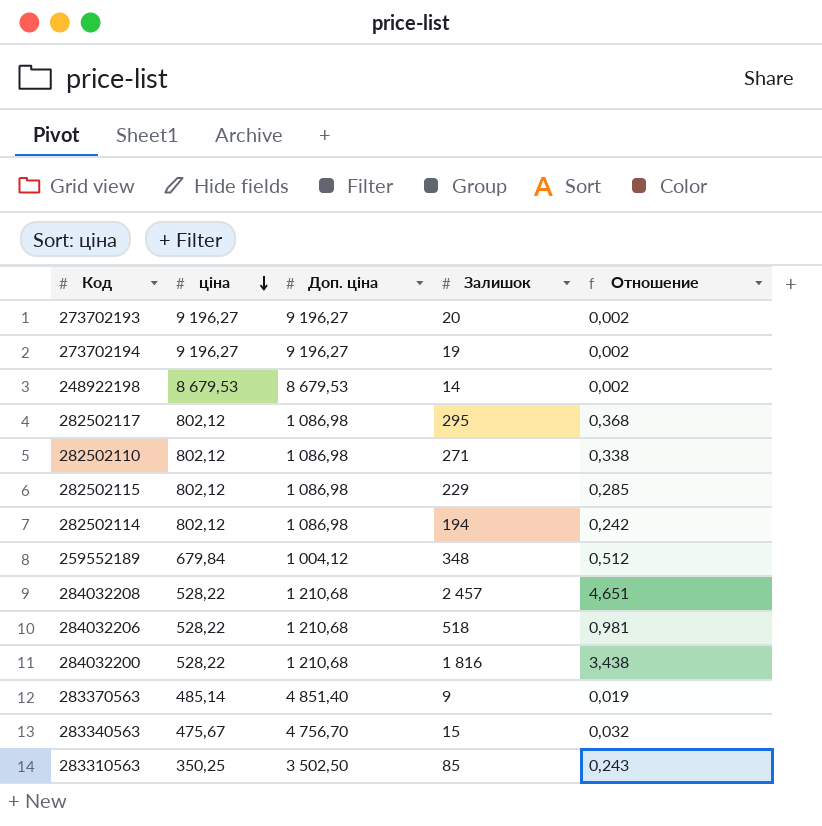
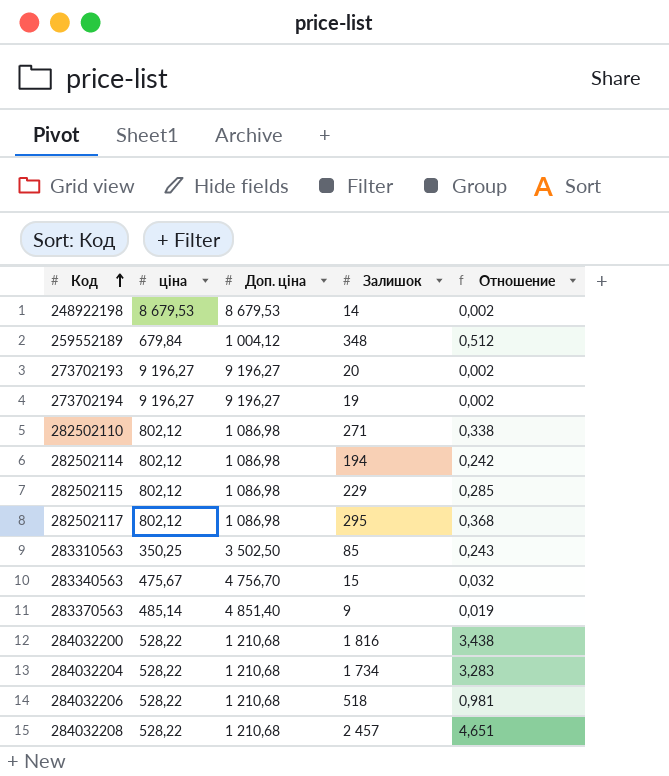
row order: ціна descending -> Код ascending
row 284032204: none -> 528,22 | 1 210,68 | 1 734 | 3,283

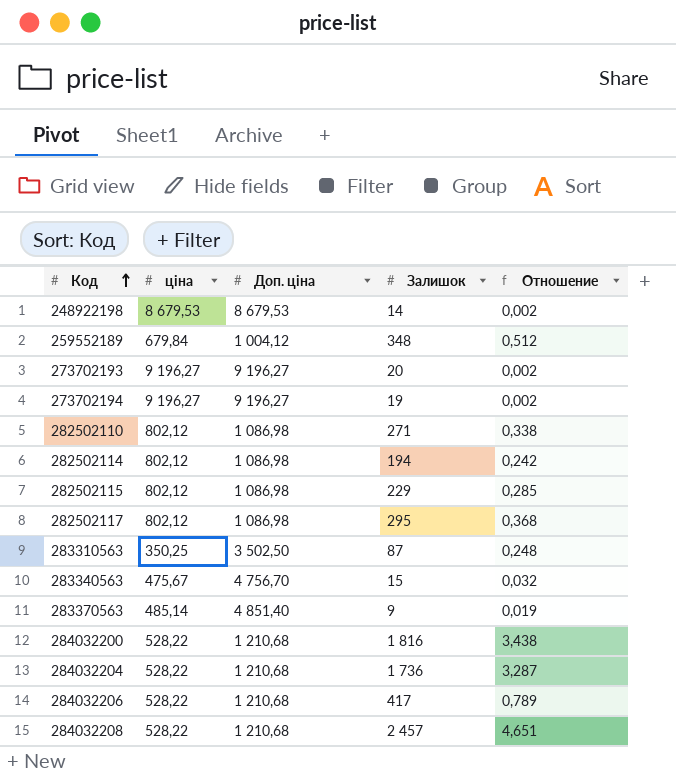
283310563 | Залишок: 85 -> 87
283310563 | Отношение: 0,243 -> 0,248
284032204 | Залишок: 1 734 -> 1 736
284032204 | Отношение: 3,283 -> 3,287
284032206 | Залишок: 518 -> 417
284032206 | Отношение: 0,981 -> 0,789

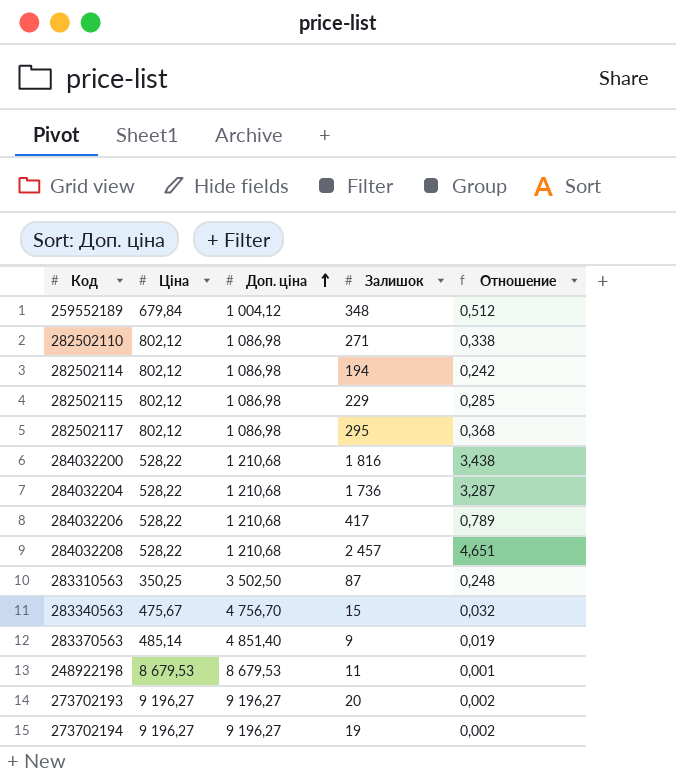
row order: Код ascending -> Доп. ціна ascending
column name: ціна -> Ціна
248922198 | Залишок: 14 -> 11
248922198 | Отношение: 0,002 -> 0,001

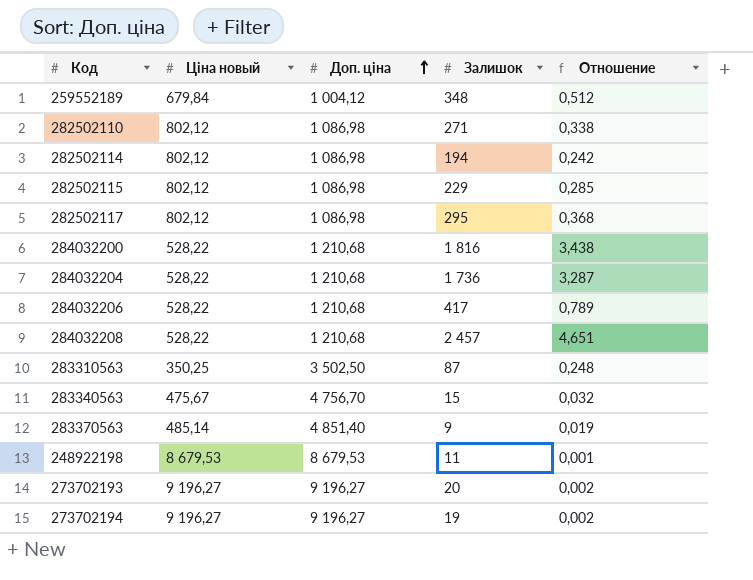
column name: Ціна -> Ціна новый

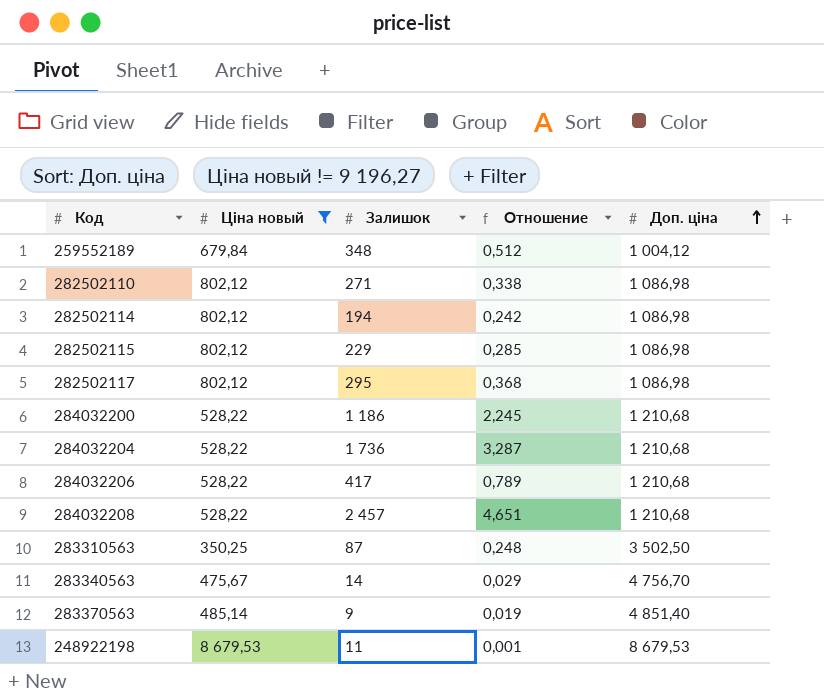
filter: none -> Ціна новый != 9 196,27
column Доп. ціна | position: 3 -> 5
284032200 | Залишок: 1 816 -> 1 186
284032200 | Отношение: 3,438 -> 2,245
283340563 | Залишок: 15 -> 14
283340563 | Отношение: 0,032 -> 0,029

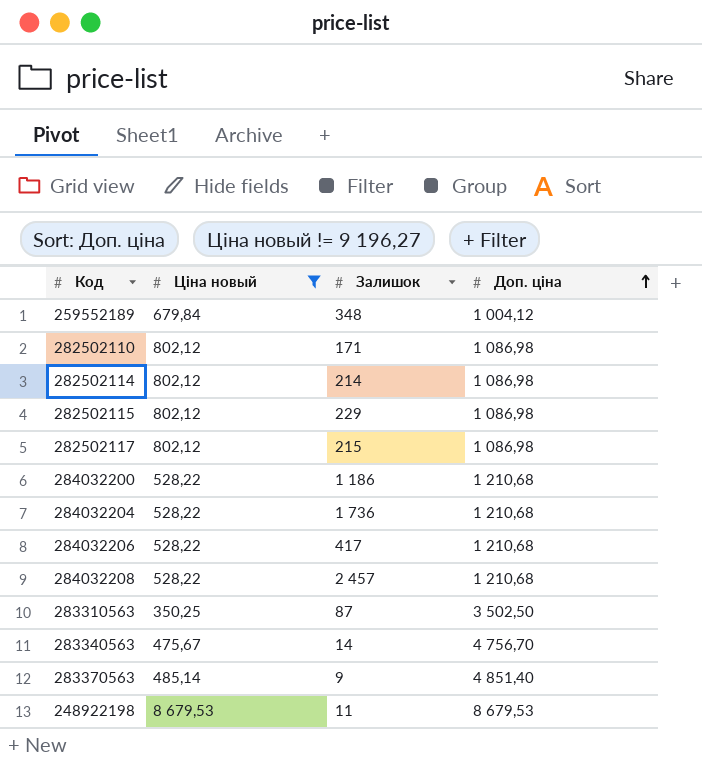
column Отношение | formula: [Залишок] / [Ціна новый] -> none
282502110 | Залишок: 271 -> 171
282502114 | Залишок: 194 -> 214
282502117 | Залишок: 295 -> 215

